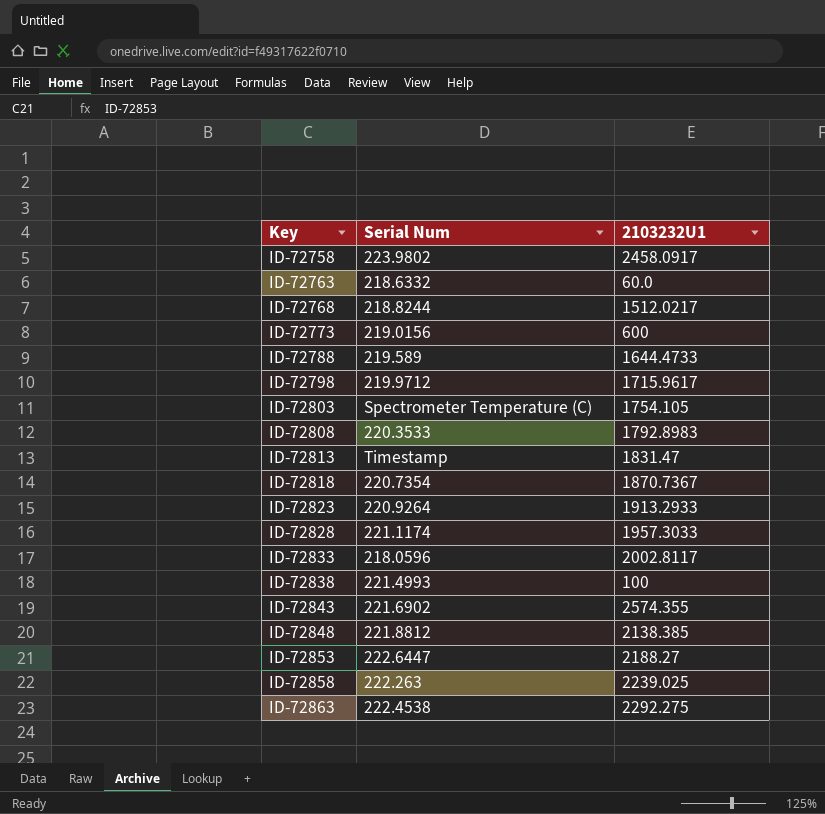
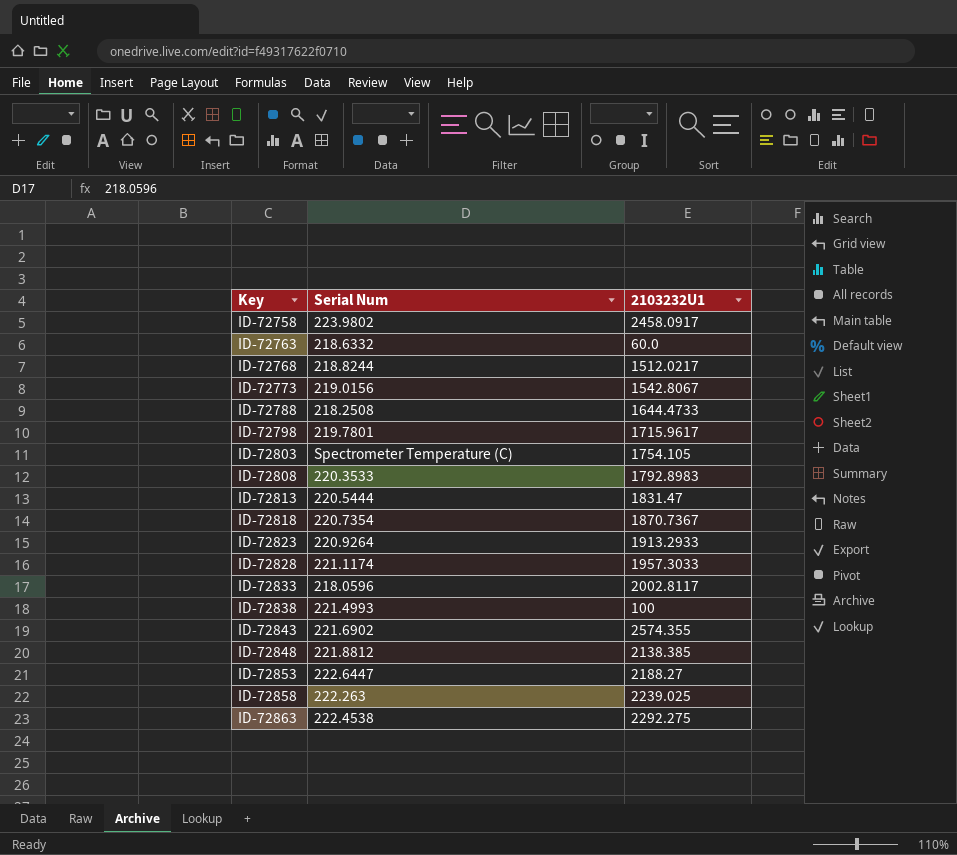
ID-72773 | 2103232U1: 600 -> 1542.8067
ID-72788 | Serial Num: 219.589 -> 218.2508
ID-72798 | Serial Num: 219.9712 -> 219.7801
ID-72813 | Serial Num: Timestamp -> 220.5444

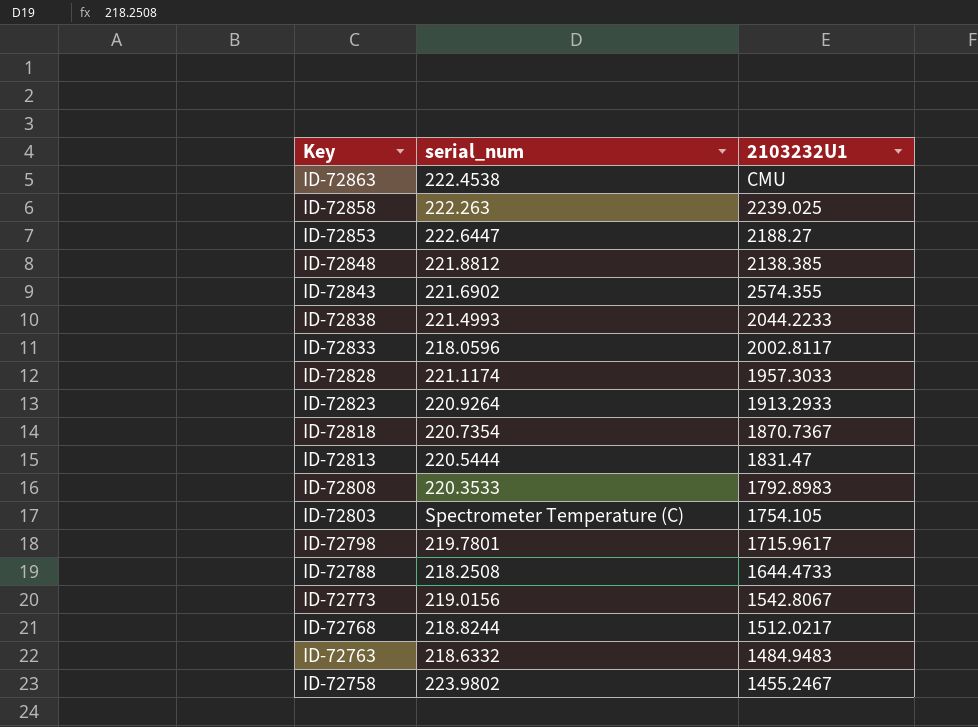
row order: Key ascending -> Key descending
column name: Serial Num -> serial_num
ID-72863 | 2103232U1: 2292.275 -> CMU
ID-72838 | 2103232U1: 100 -> 2044.2233
ID-72763 | 2103232U1: 60.0 -> 1484.9483
ID-72758 | 2103232U1: 2458.0917 -> 1455.2467

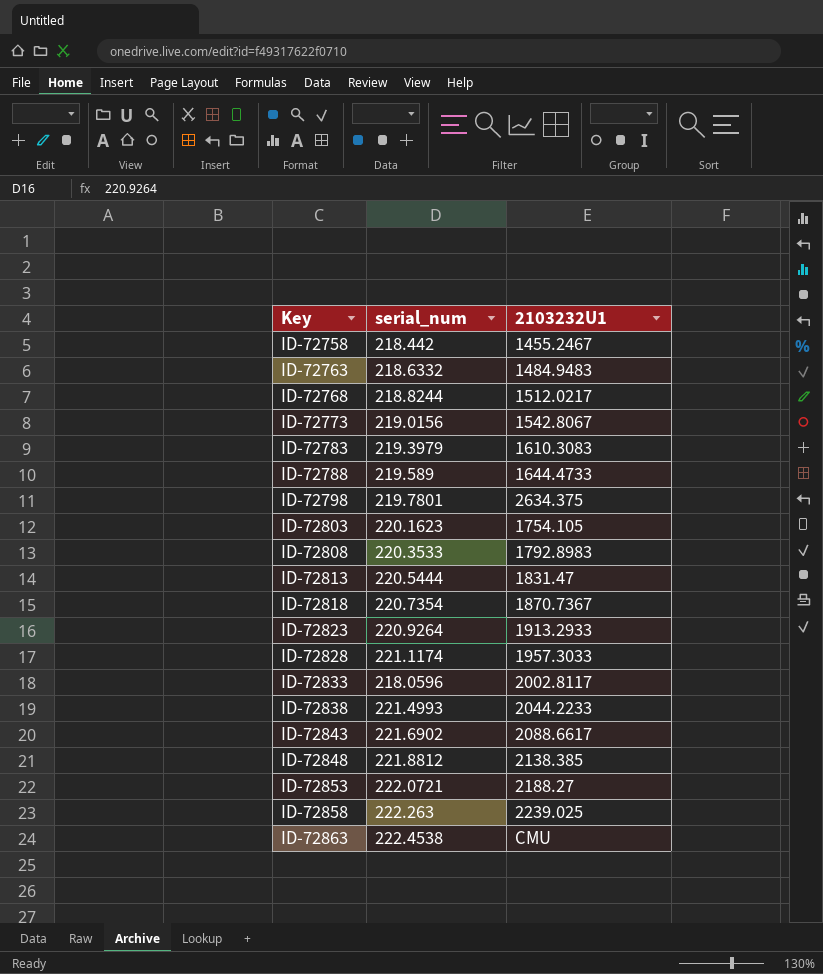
row order: Key descending -> Key ascending
ID-72758 | serial_num: 223.9802 -> 218.442
row ID-72783: none -> 219.3979 | 1610.3083
ID-72788 | serial_num: 218.2508 -> 219.589
ID-72798 | 2103232U1: 1715.9617 -> 2634.375
ID-72803 | serial_num: Spectrometer Temperature (C) -> 220.1623
ID-72843 | 2103232U1: 2574.355 -> 2088.6617
ID-72853 | serial_num: 222.6447 -> 222.0721

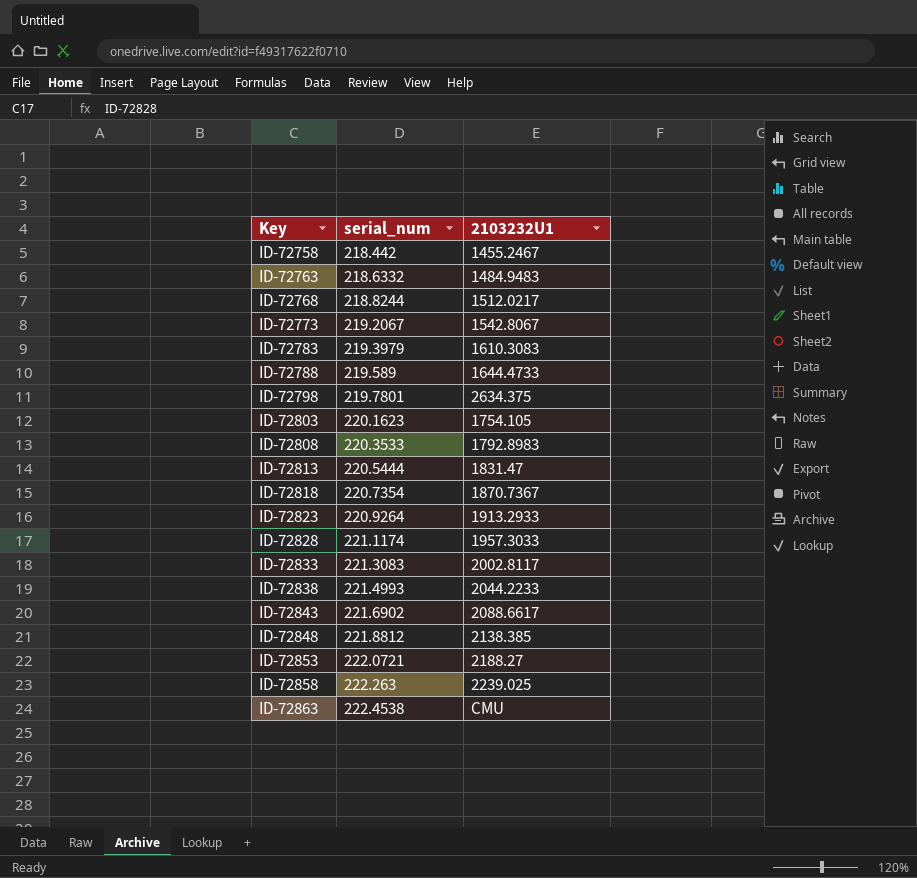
ID-72773 | serial_num: 219.0156 -> 219.2067
ID-72833 | serial_num: 218.0596 -> 221.3083

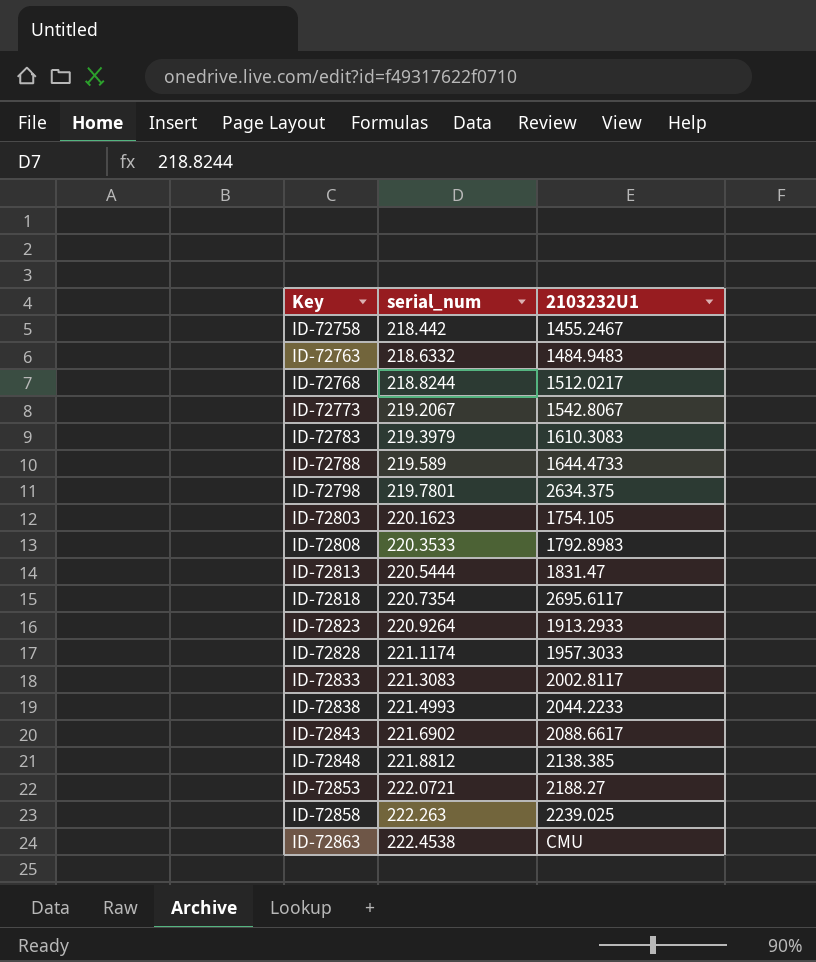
ID-72818 | 2103232U1: 1870.7367 -> 2695.6117

